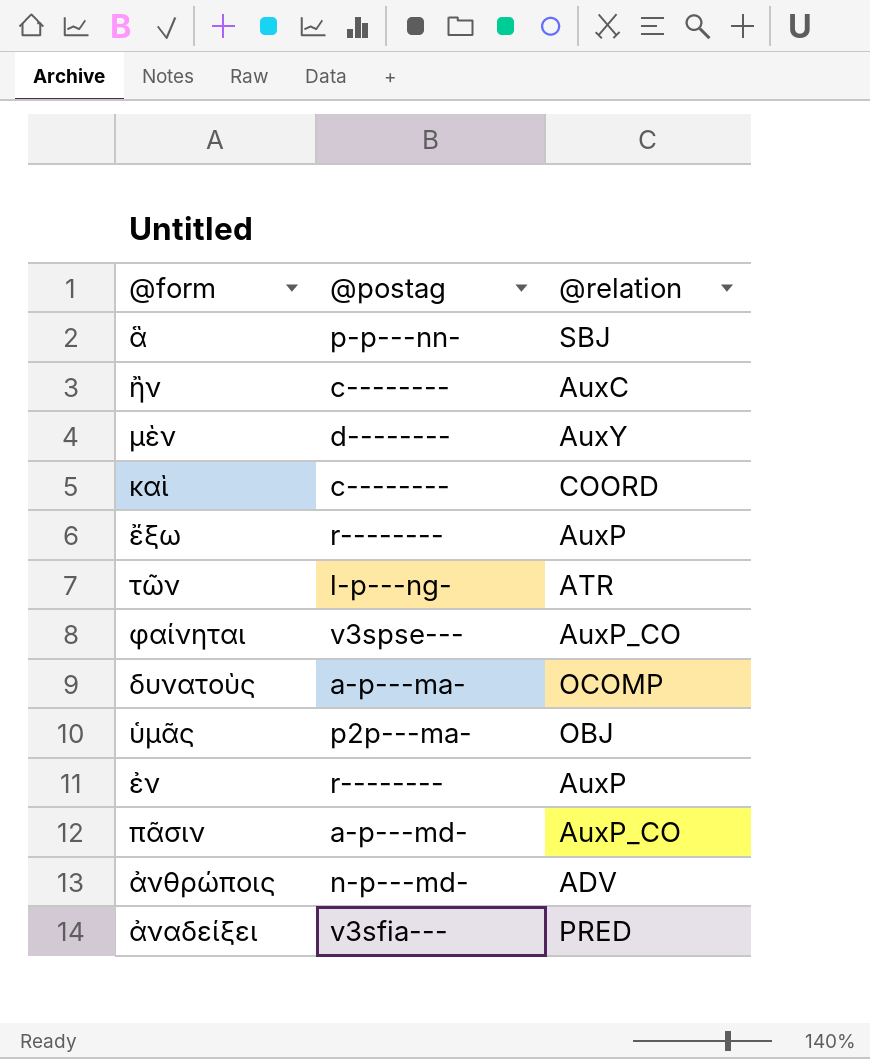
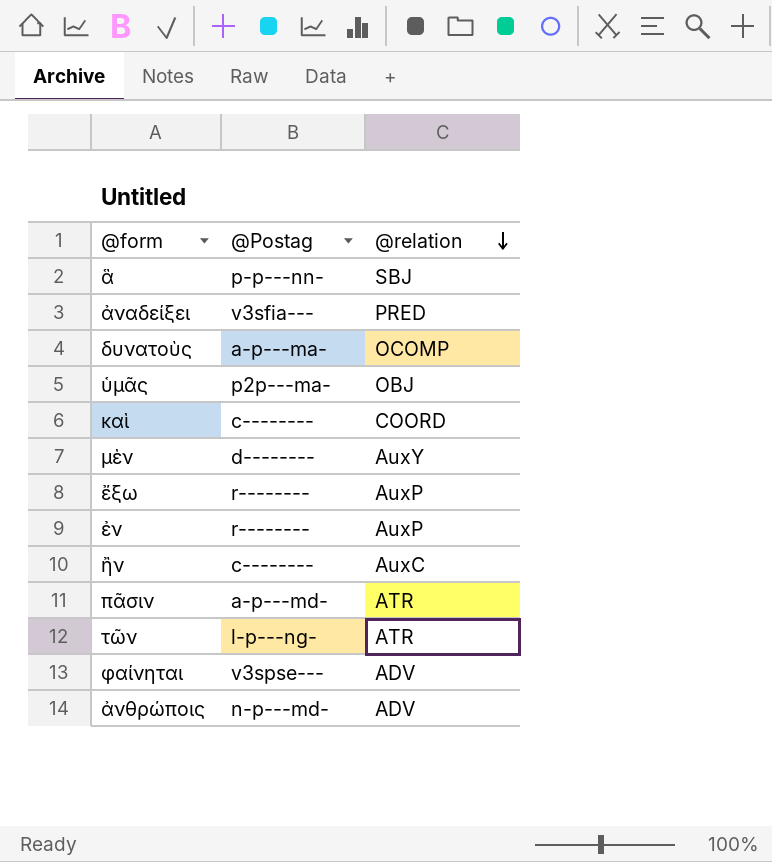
row order: none -> @relation descending
column name: @postag -> @Postag
πᾶσιν | @relation: AuxP_CO -> ATR
φαίνηται | @relation: AuxP_CO -> ADV

